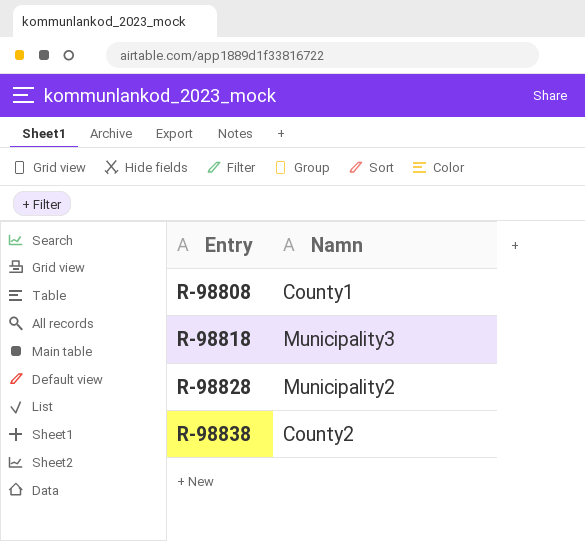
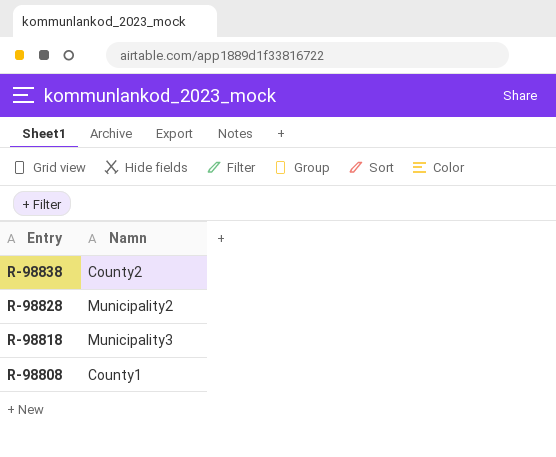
row order: Entry ascending -> Entry descending

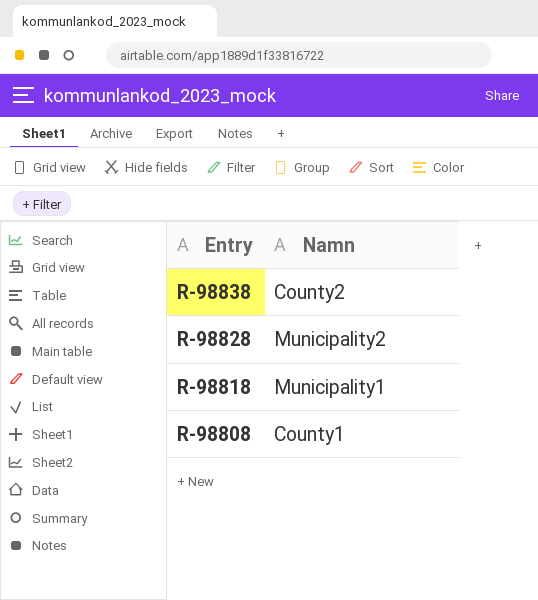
R-98818 | Namn: Municipality3 -> Municipality1

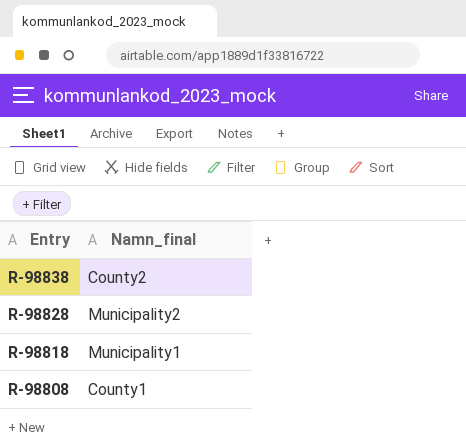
column name: Namn -> Namn_final

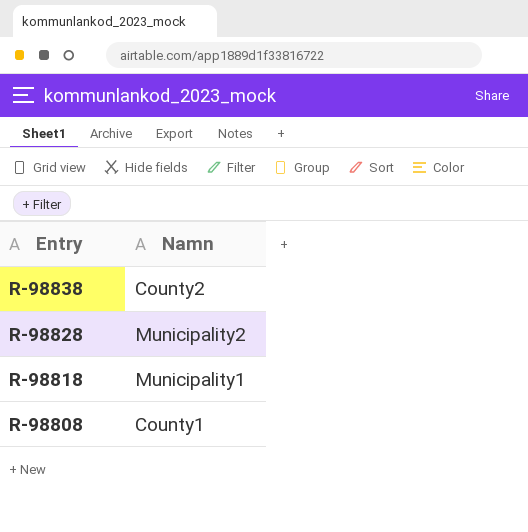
column name: Namn_final -> Namn

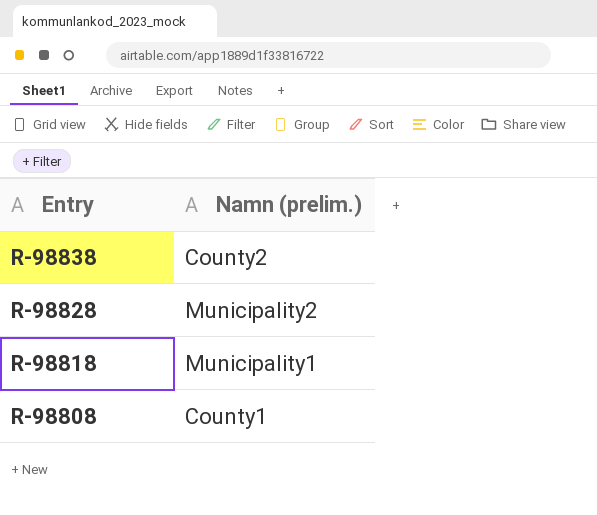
column name: Namn -> Namn (prelim.)

